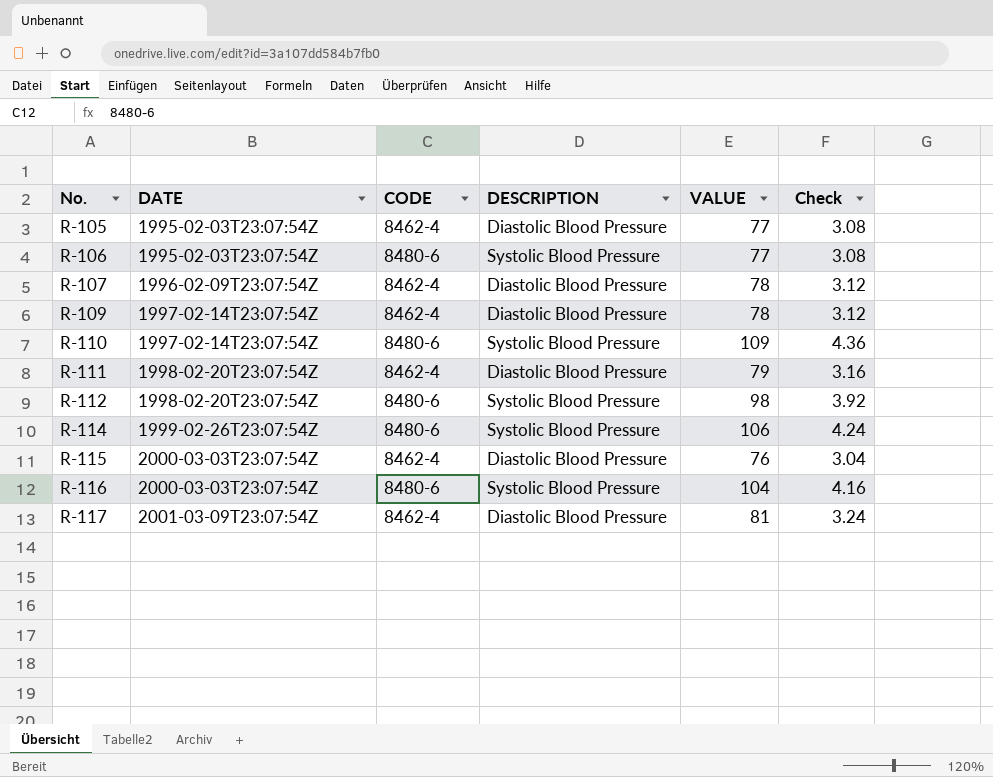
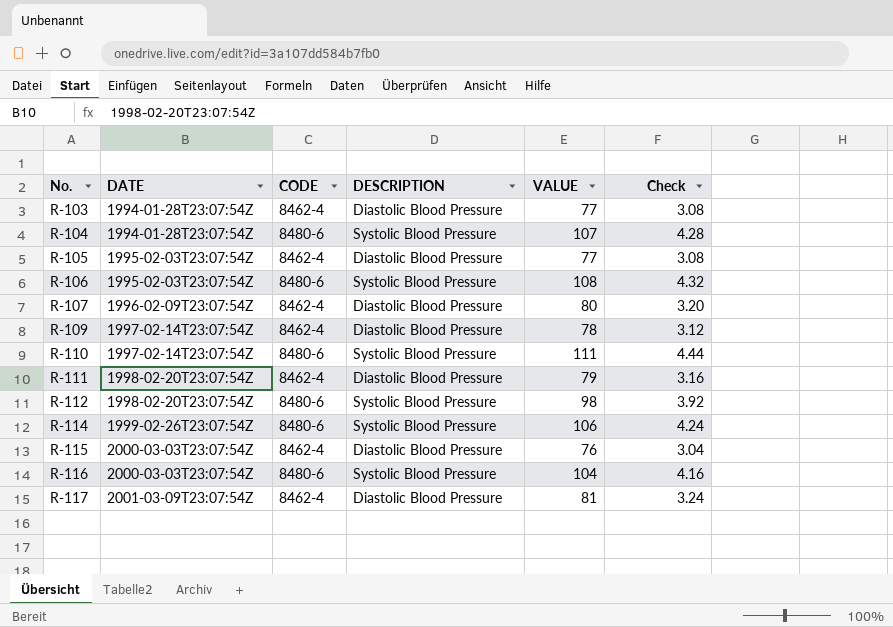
row R-103: none -> 1994-01-28T23:07:54Z | 8462-4 | Diastolic Blood Pressure | 77 | 3.08
row R-104: none -> 1994-01-28T23:07:54Z | 8480-6 | Systolic Blood Pressure | 107 | 4.28
R-106 | VALUE: 77 -> 108
R-106 | Check: 3.08 -> 4.32
R-107 | VALUE: 78 -> 80
R-107 | Check: 3.12 -> 3.20
R-110 | VALUE: 109 -> 111
R-110 | Check: 4.36 -> 4.44

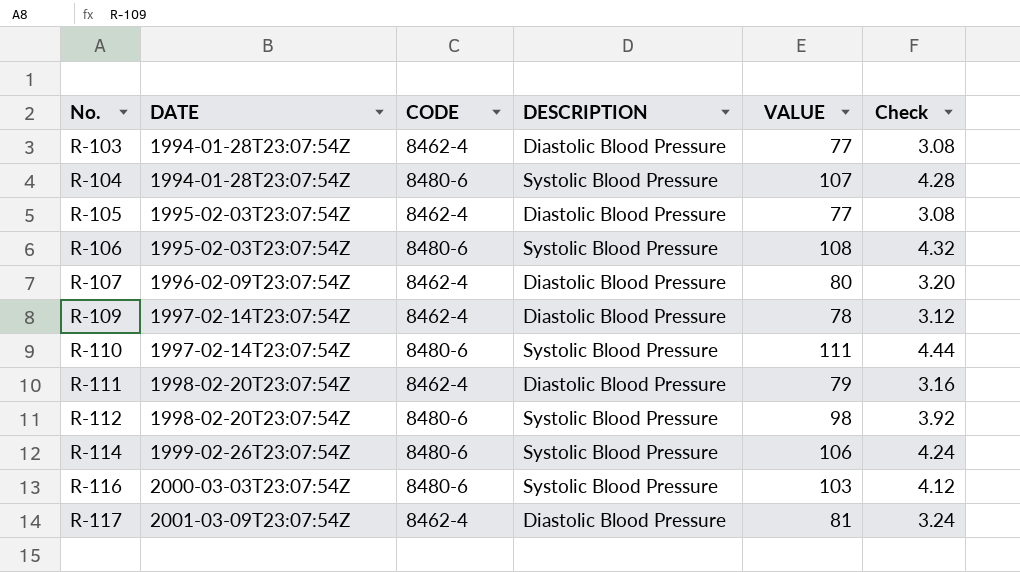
row R-115: 2000-03-03T23:07:54Z | 8462-4 | Diastolic Blood Pressure | 76 | 3.04 -> none
R-116 | VALUE: 104 -> 103
R-116 | Check: 4.16 -> 4.12

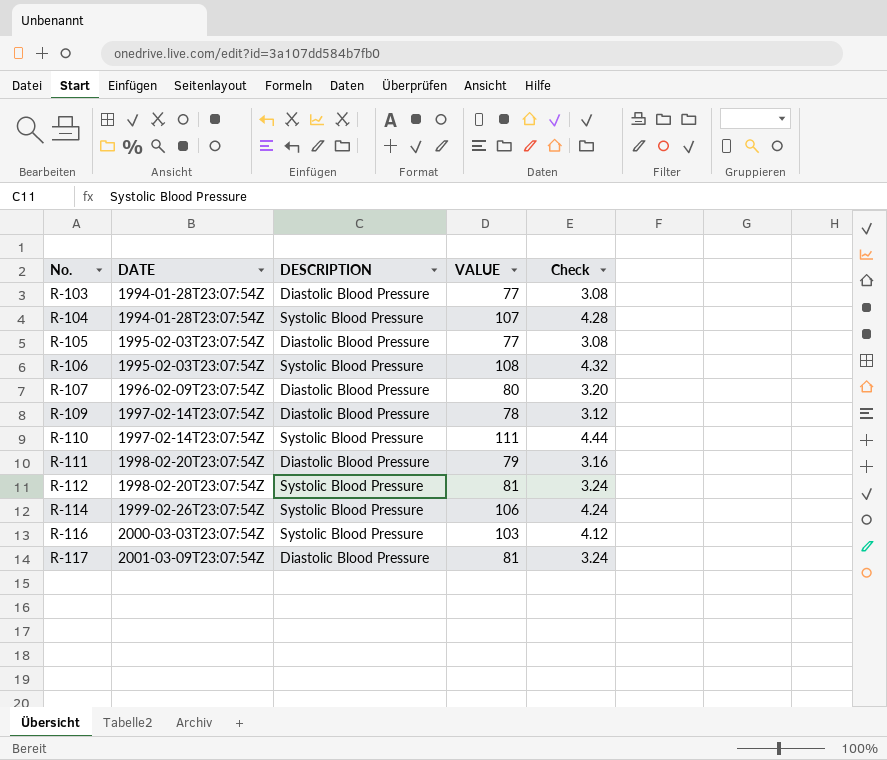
column CODE | position: 3 -> none
R-112 | VALUE: 98 -> 81
R-112 | Check: 3.92 -> 3.24

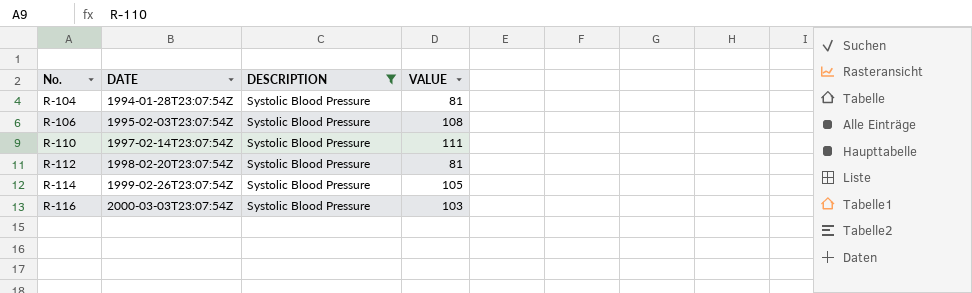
filter: none -> DESCRIPTION = Systolic Blood Pressure
column Check | formula: [VALUE] * 0.04 -> none
R-104 | VALUE: 107 -> 81
R-114 | VALUE: 106 -> 105

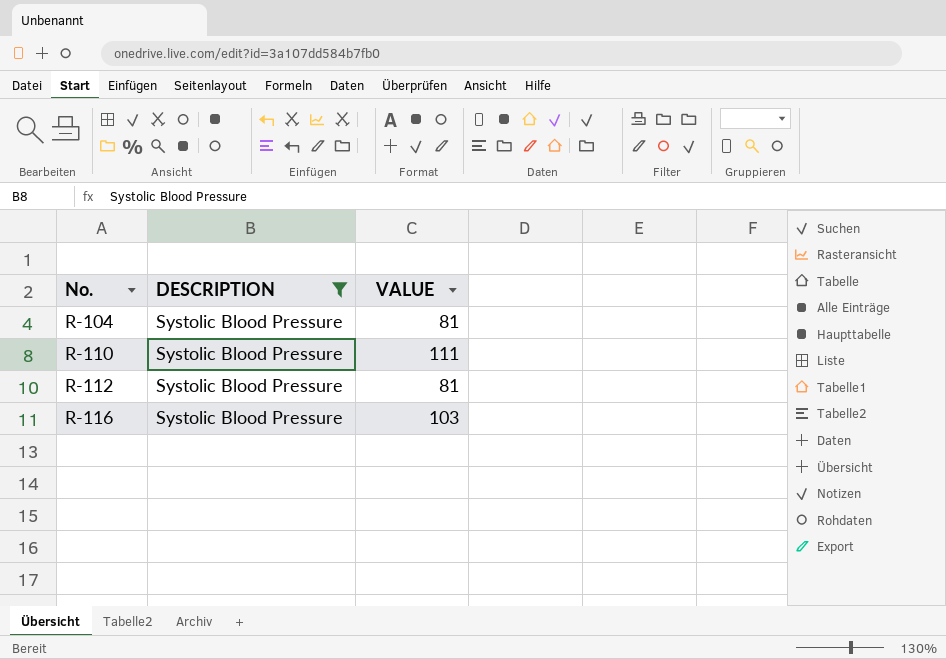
column DATE | position: 2 -> none
row R-106: 1995-02-03T23:07:54Z | Systolic Blood Pressure | 108 -> none
row R-114: 1999-02-26T23:07:54Z | Systolic Blood Pressure | 105 -> none

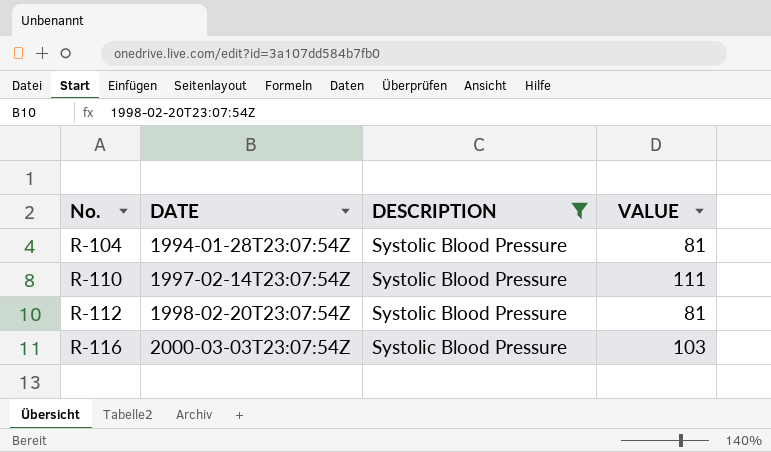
column DATE | position: none -> 2

